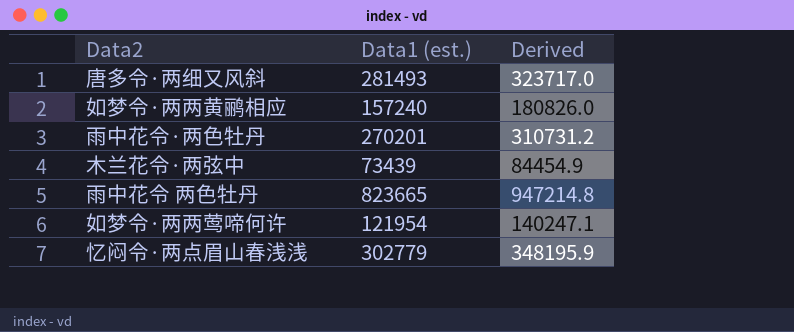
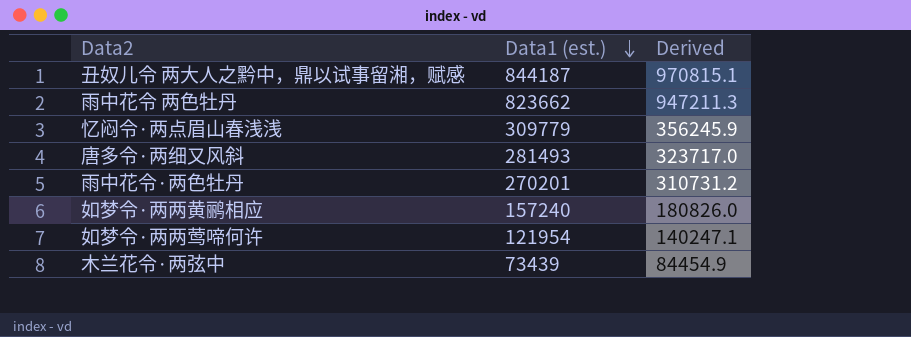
row order: none -> Data1 (est.) descending
row 丑奴儿令 两大人之黔中，鼎以试事留湘，赋感: none -> 844187 | 970815.1
雨中花令 两色牡丹 | Data1 (est.): 823665 -> 823662
雨中花令 两色牡丹 | Derived: 947214.8 -> 947211.3
忆闷令·两点眉山春浅浅 | Data1 (est.): 302779 -> 309779
忆闷令·两点眉山春浅浅 | Derived: 348195.9 -> 356245.9

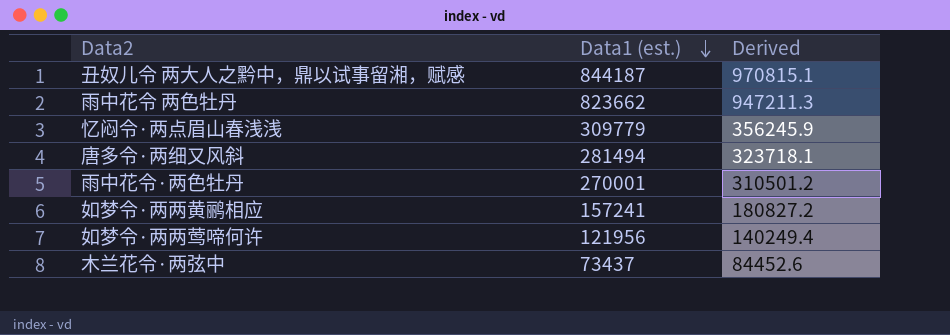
唐多令·两细又风斜 | Data1 (est.): 281493 -> 281494
唐多令·两细又风斜 | Derived: 323717.0 -> 323718.1
雨中花令·两色牡丹 | Data1 (est.): 270201 -> 270001
雨中花令·两色牡丹 | Derived: 310731.2 -> 310501.2
如梦令·两两黄鹂相应 | Data1 (est.): 157240 -> 157241
如梦令·两两黄鹂相应 | Derived: 180826.0 -> 180827.2
如梦令·两两莺啼何许 | Data1 (est.): 121954 -> 121956
如梦令·两两莺啼何许 | Derived: 140247.1 -> 140249.4
木兰花令·两弦中 | Data1 (est.): 73439 -> 73437
木兰花令·两弦中 | Derived: 84454.9 -> 84452.6

